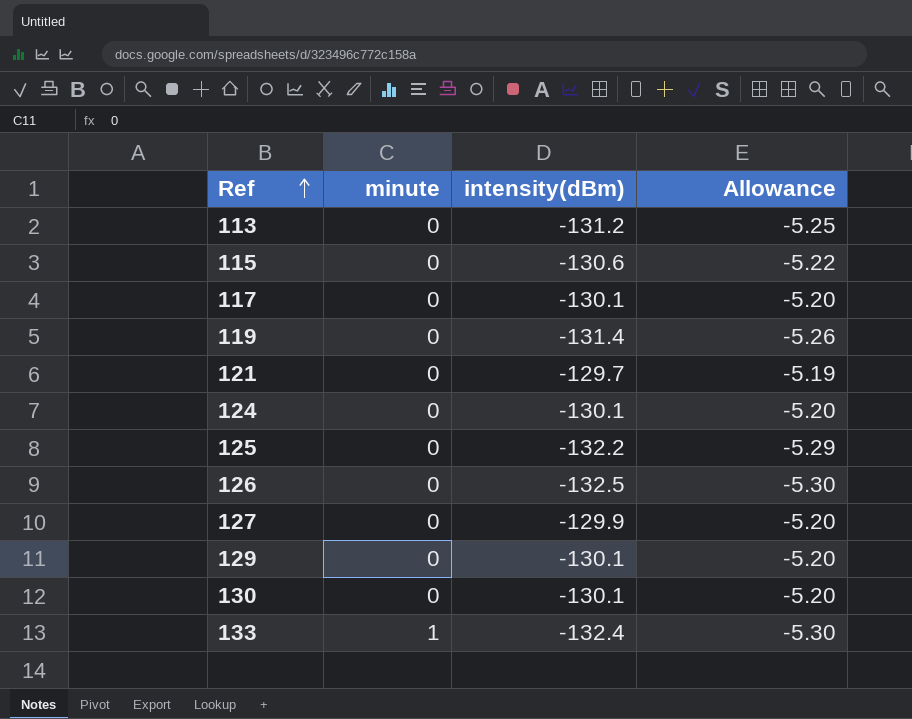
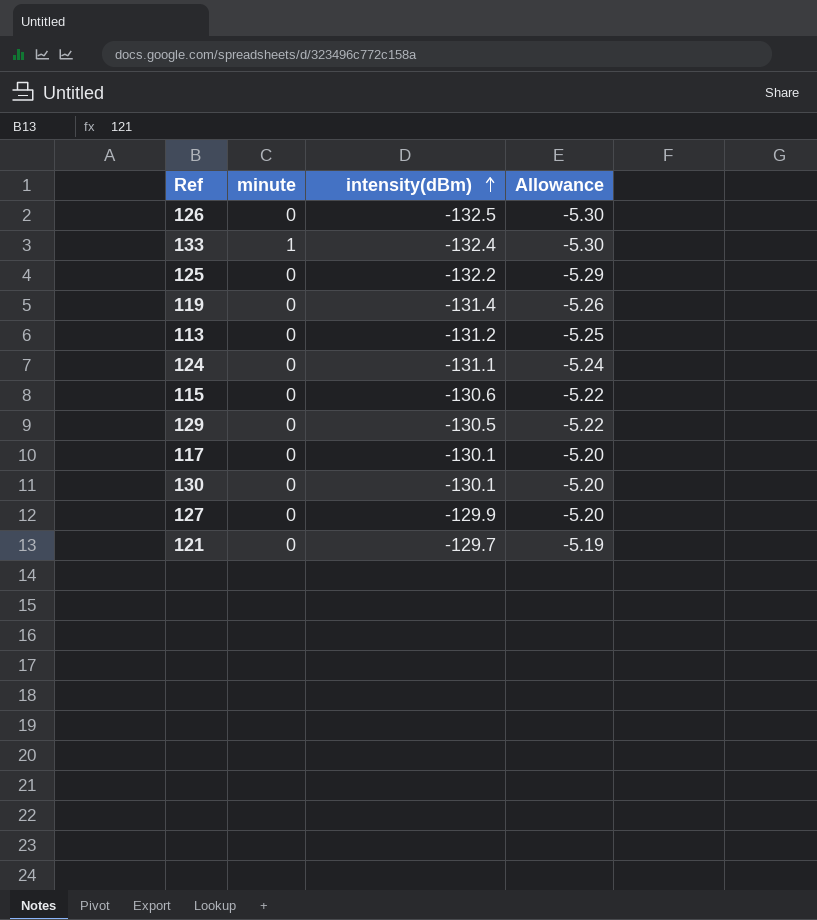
row order: Ref ascending -> intensity(dBm) ascending
124 | intensity(dBm): -130.1 -> -131.1
124 | Allowance: -5.20 -> -5.24
129 | intensity(dBm): -130.1 -> -130.5
129 | Allowance: -5.20 -> -5.22

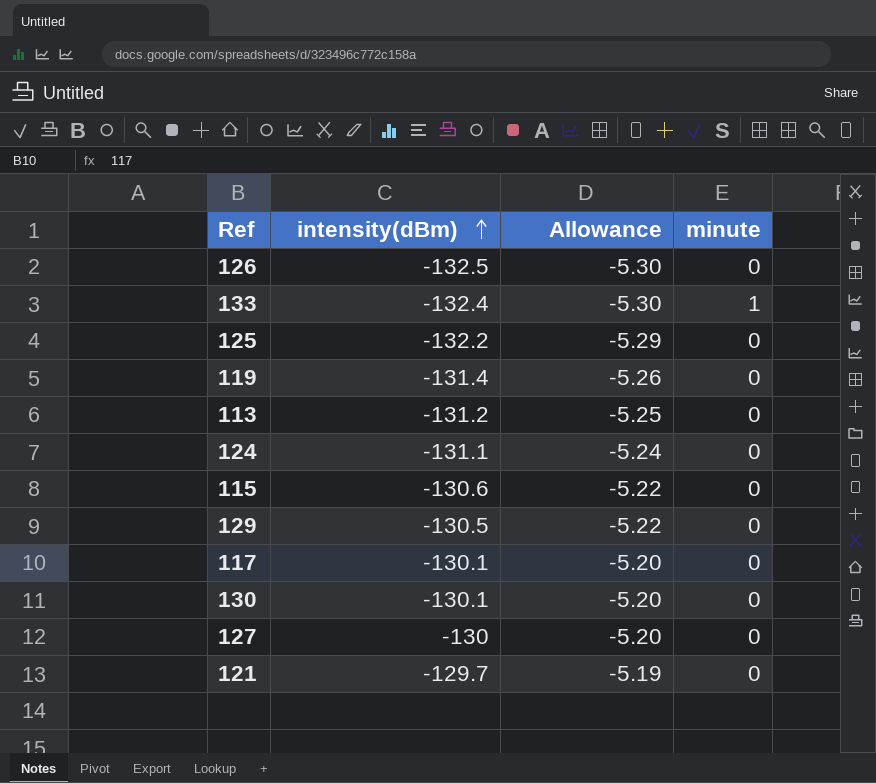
column minute | position: 2 -> 4
127 | intensity(dBm): -129.9 -> -130

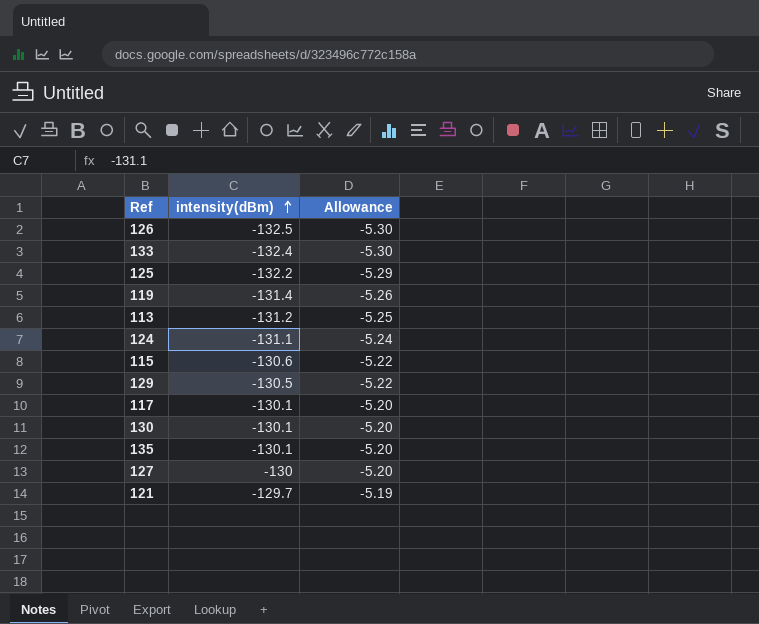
column minute | position: 4 -> none
row 135: none -> -130.1 | -5.20

